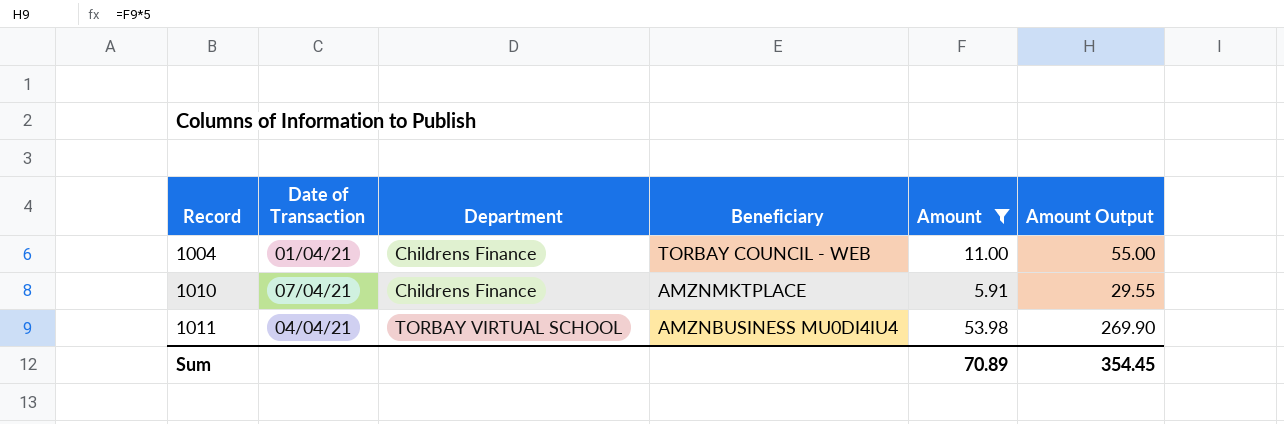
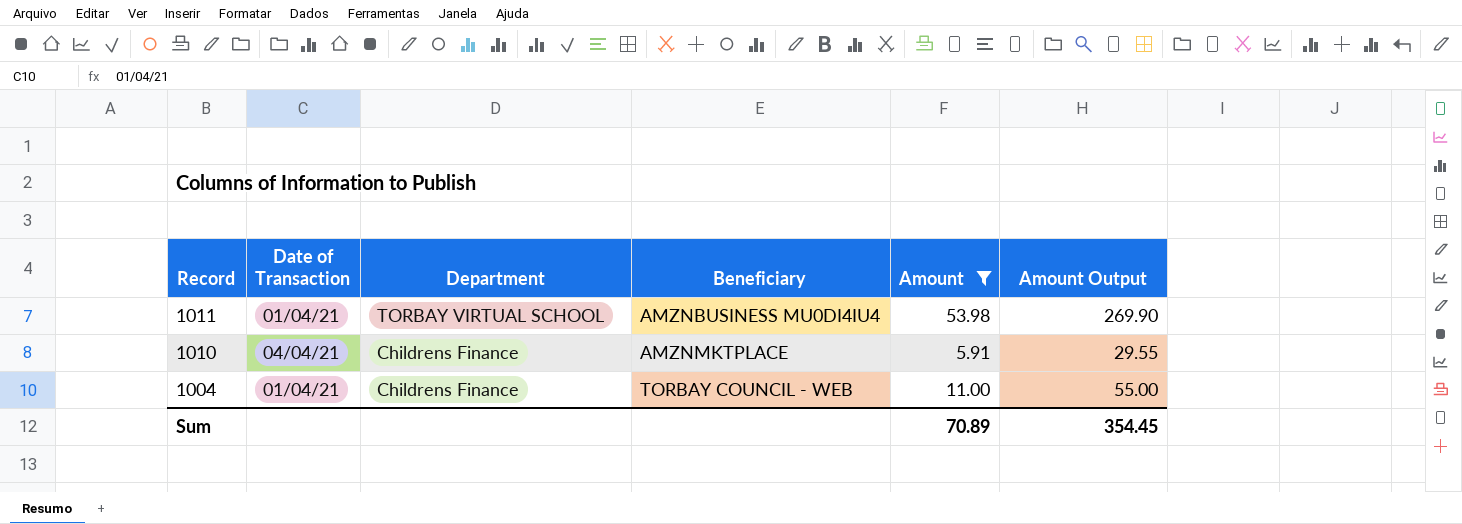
row order: Record ascending -> Record descending
1011 | Date of Transaction: 04/04/21 -> 01/04/21
1010 | Date of Transaction: 07/04/21 -> 04/04/21

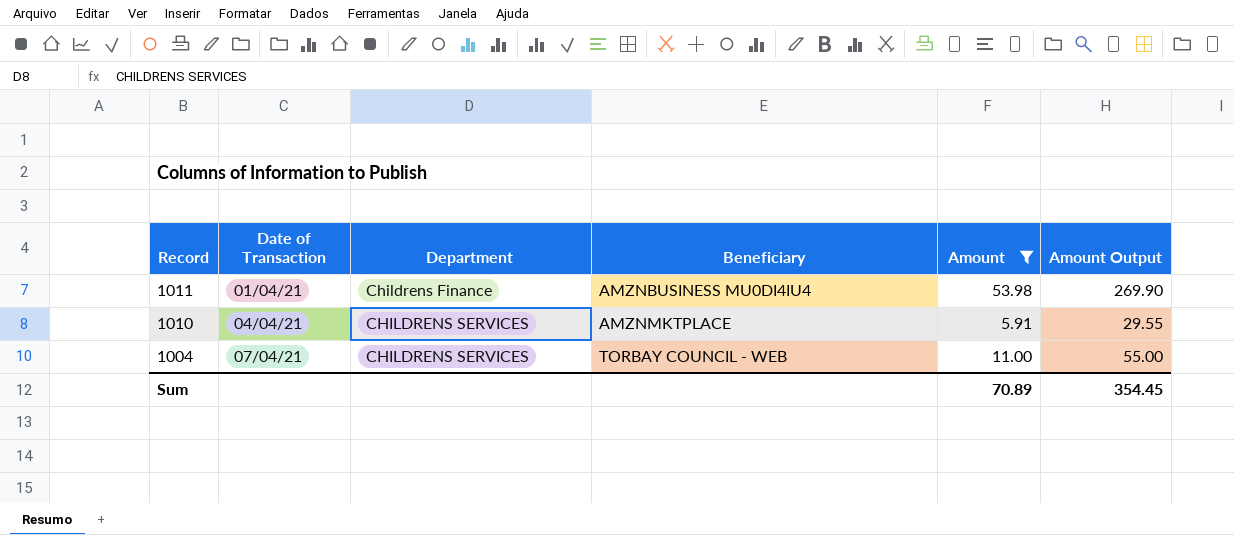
1011 | Department: TORBAY VIRTUAL SCHOOL -> Childrens Finance
1010 | Department: Childrens Finance -> CHILDRENS SERVICES
1004 | Date of Transaction: 01/04/21 -> 07/04/21
1004 | Department: Childrens Finance -> CHILDRENS SERVICES

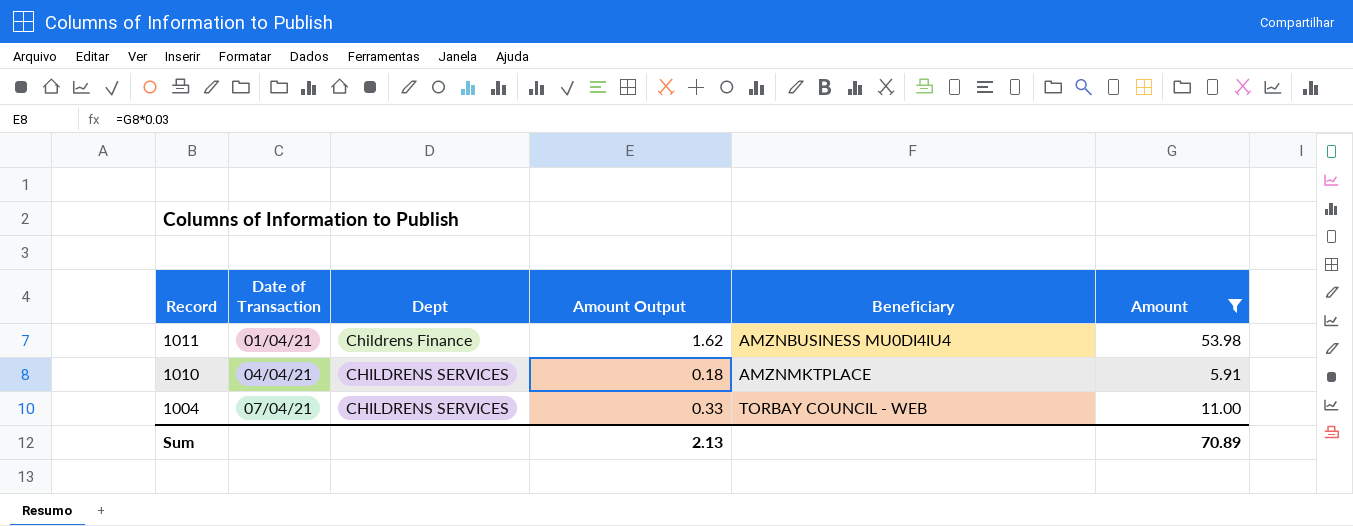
column name: Department -> Dept
column Amount Output | formula: [Amount] * 5 -> [Amount] * 0.03
column Amount Output | position: 6 -> 4
Sum | Amount Output: 354.45 -> 2.13

